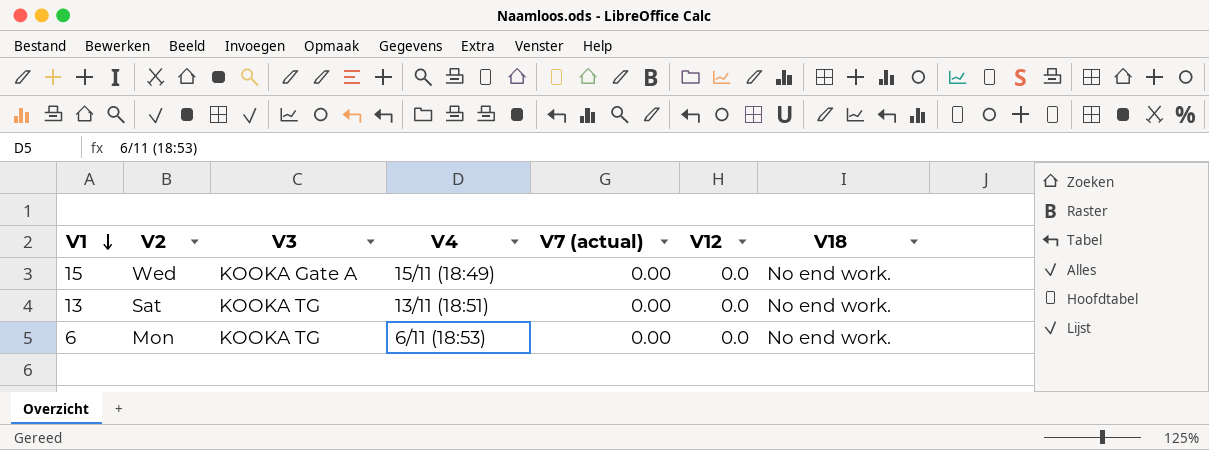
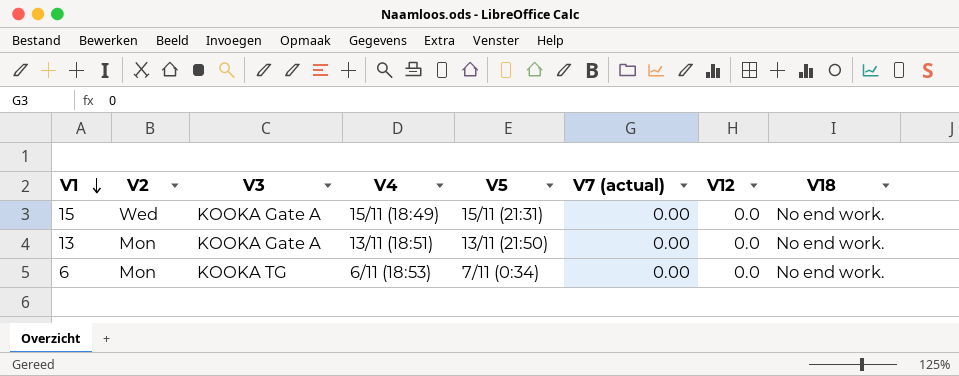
column V5 | position: none -> 5
13 | V2: Sat -> Mon
13 | V3: KOOKA TG -> KOOKA Gate A

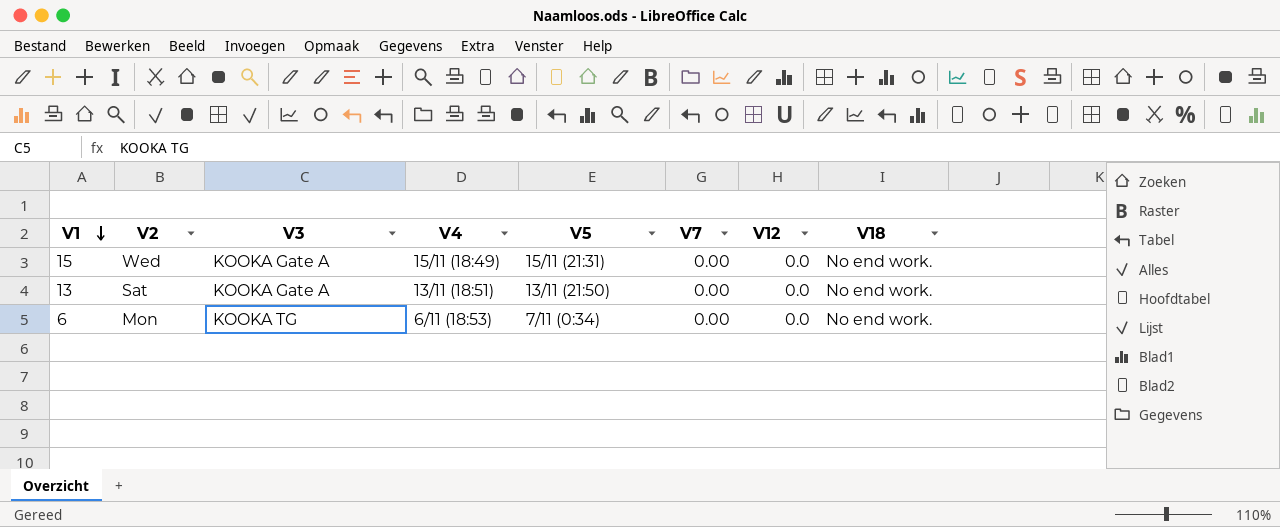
column name: V7 (actual) -> V7
13 | V2: Mon -> Sat

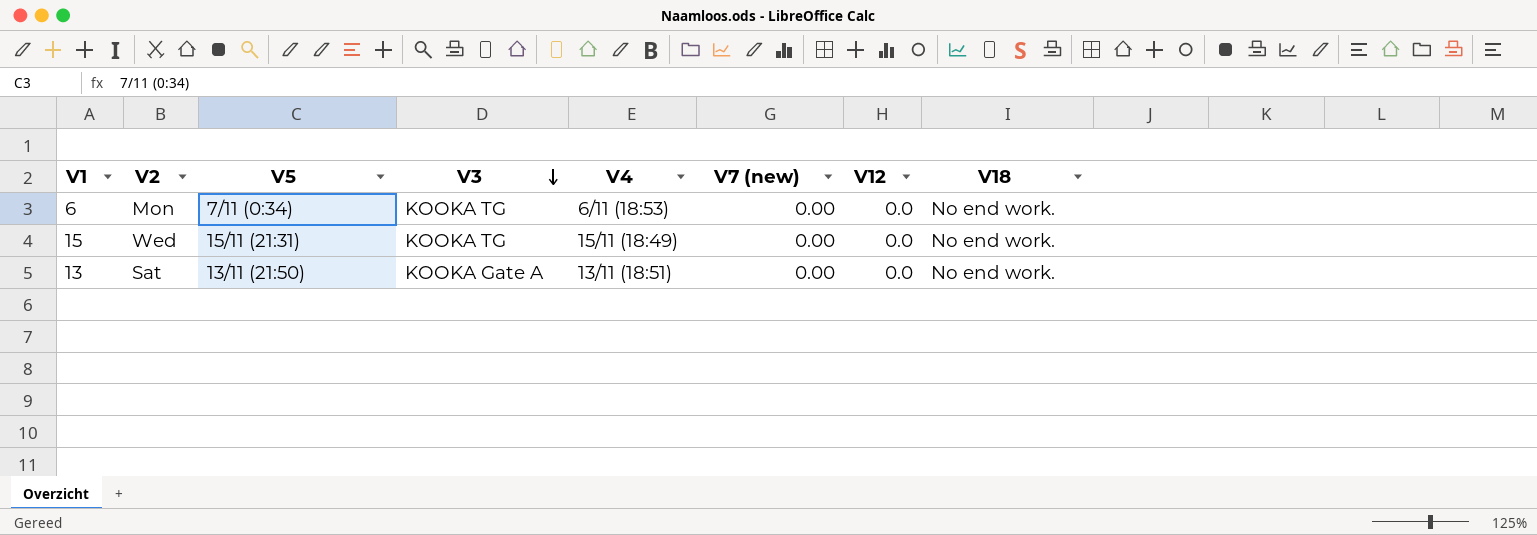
row order: V1 descending -> V3 descending
column V5 | position: 5 -> 3
column name: V7 -> V7 (new)
15 | V3: KOOKA Gate A -> KOOKA TG

